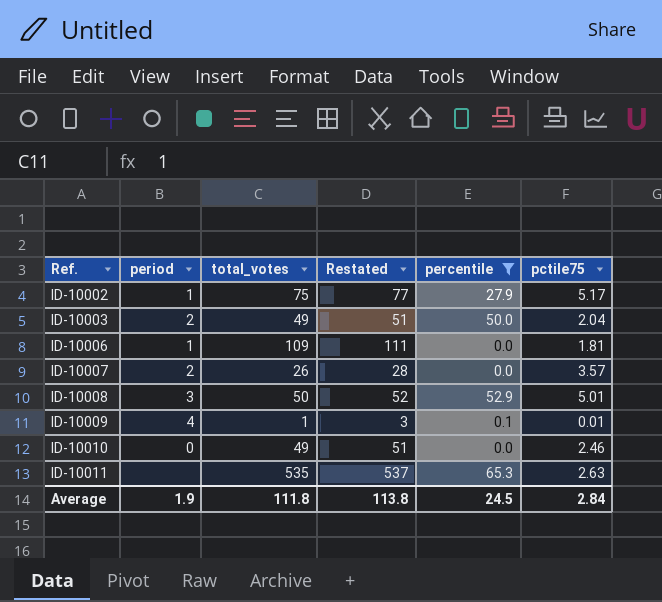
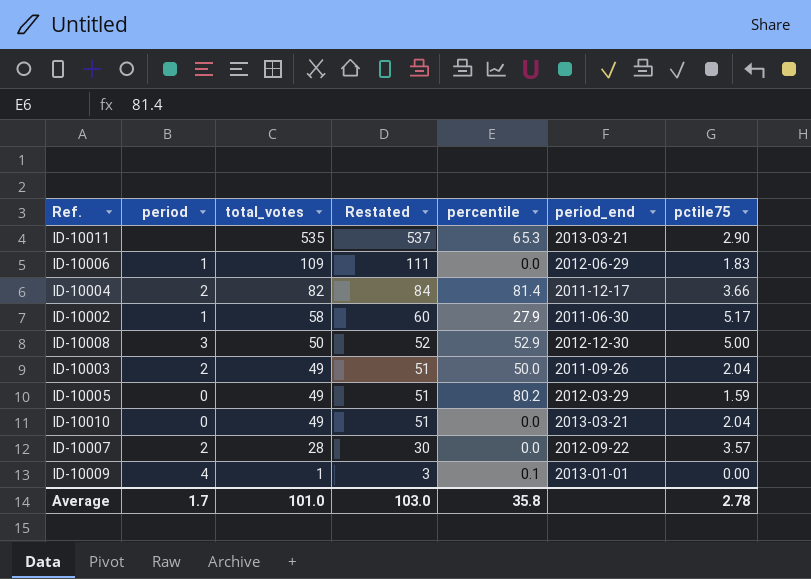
filter: percentile <= 65.3 -> none
row order: Ref. ascending -> total_votes descending
column period_end | position: none -> 6
ID-10011 | pctile75: 2.63 -> 2.90
ID-10006 | pctile75: 1.81 -> 1.83
ID-10002 | total_votes: 75 -> 58
ID-10002 | Restated: 77 -> 60
ID-10008 | pctile75: 5.01 -> 5.00
ID-10010 | pctile75: 2.46 -> 2.04
ID-10007 | total_votes: 26 -> 28
ID-10007 | Restated: 28 -> 30
ID-10009 | pctile75: 0.01 -> 0.00
Average | period: 1.9 -> 1.7
Average | total_votes: 111.8 -> 101.0
Average | Restated: 113.8 -> 103.0
Average | percentile: 24.5 -> 35.8
Average | pctile75: 2.84 -> 2.78

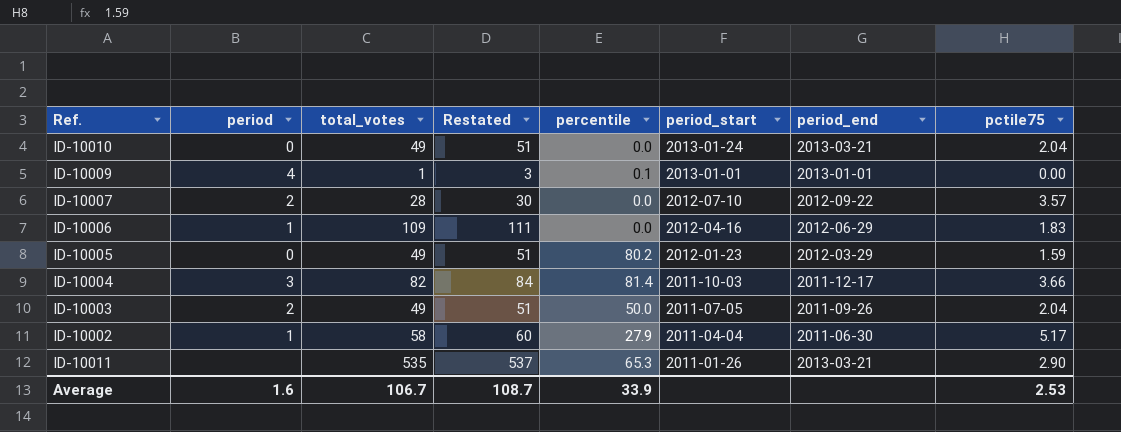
row order: total_votes descending -> period_start descending
column period_start | position: none -> 6
row ID-10008: 3 | 50 | 52 | 52.9 | 2012-12-30 | 5.00 -> none
ID-10004 | period: 2 -> 3
Average | period: 1.7 -> 1.6
Average | total_votes: 101.0 -> 106.7
Average | Restated: 103.0 -> 108.7
Average | percentile: 35.8 -> 33.9
Average | pctile75: 2.78 -> 2.53

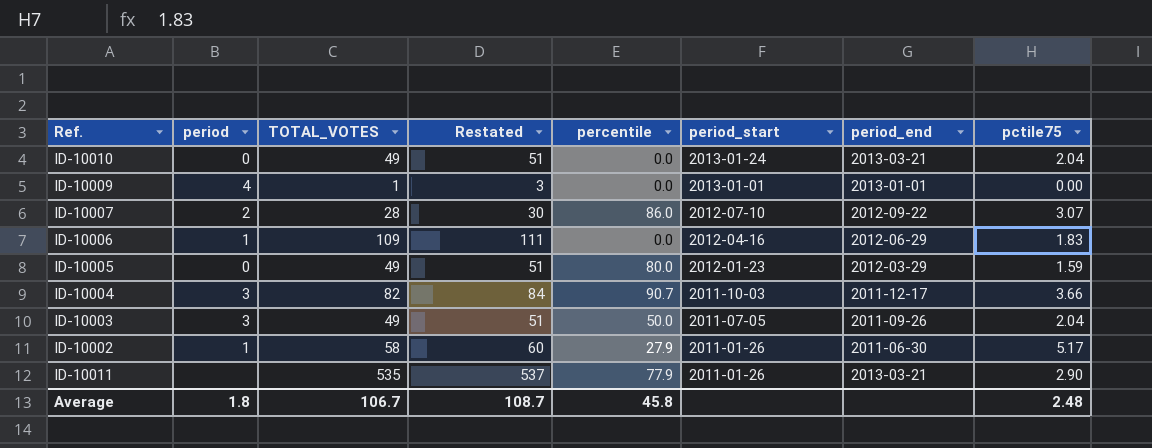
column name: total_votes -> TOTAL_VOTES
ID-10009 | percentile: 0.1 -> 0.0
ID-10007 | percentile: 0.0 -> 86.0
ID-10007 | pctile75: 3.57 -> 3.07
ID-10005 | percentile: 80.2 -> 80.0
ID-10004 | percentile: 81.4 -> 90.7
ID-10003 | period: 2 -> 3
ID-10002 | period_start: 2011-04-04 -> 2011-01-26
ID-10011 | percentile: 65.3 -> 77.9
Average | period: 1.6 -> 1.8
Average | percentile: 33.9 -> 45.8
Average | pctile75: 2.53 -> 2.48

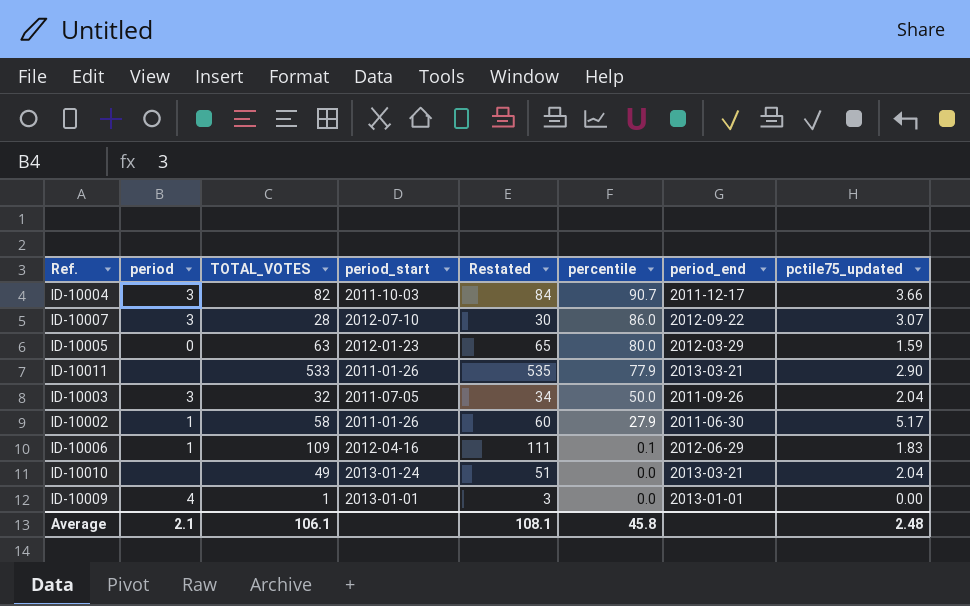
row order: period_start descending -> percentile descending
column period_start | position: 6 -> 4
column name: pctile75 -> pctile75_updated
ID-10007 | period: 2 -> 3
ID-10005 | TOTAL_VOTES: 49 -> 63
ID-10005 | Restated: 51 -> 65
ID-10011 | TOTAL_VOTES: 535 -> 533
ID-10011 | Restated: 537 -> 535
ID-10003 | TOTAL_VOTES: 49 -> 32
ID-10003 | Restated: 51 -> 34
ID-10006 | percentile: 0.0 -> 0.1
ID-10010 | period: 0 -> none
Average | period: 1.8 -> 2.1
Average | TOTAL_VOTES: 106.7 -> 106.1
Average | Restated: 108.7 -> 108.1

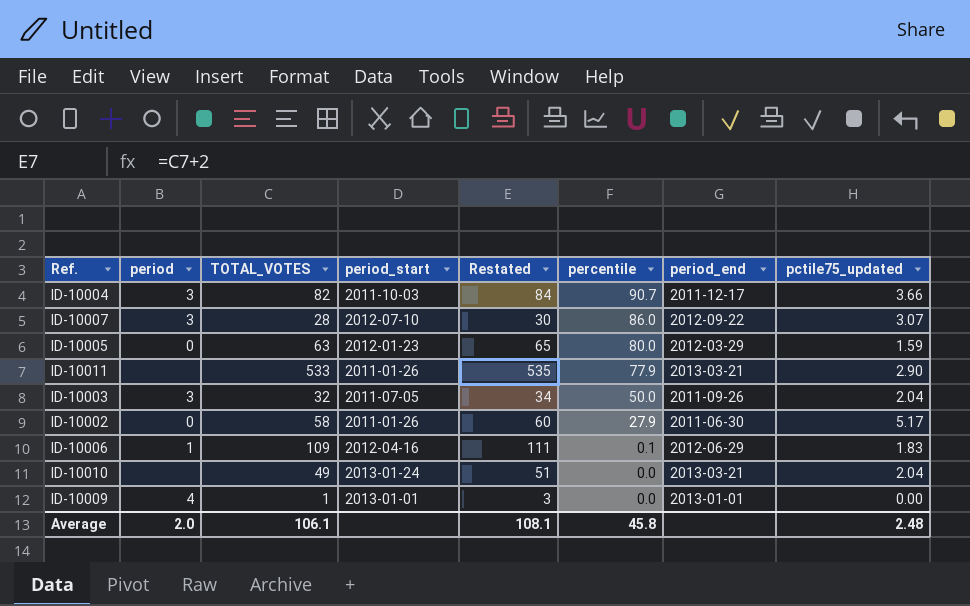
ID-10002 | period: 1 -> 0
Average | period: 2.1 -> 2.0

